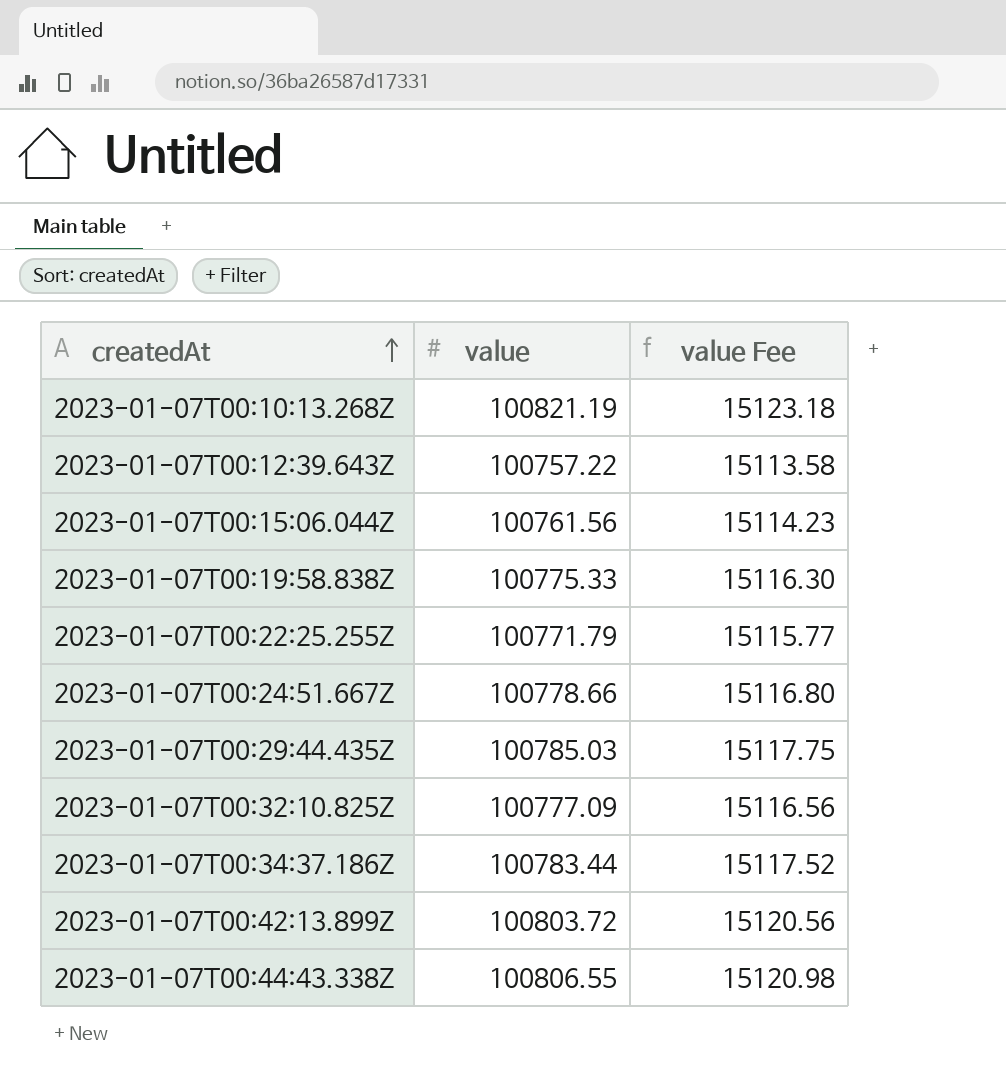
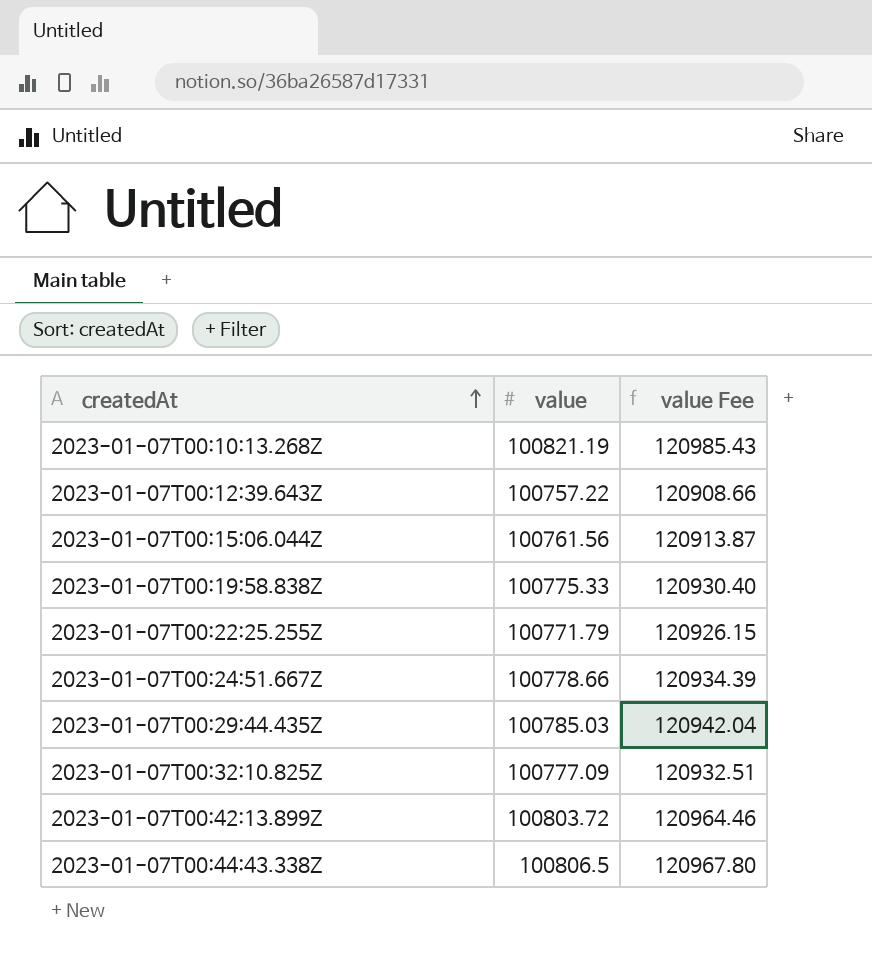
column value Fee | formula: [value] * 0.15 -> [value] * 1.2
row 2023-01-07T00:34:37.186Z: 100783.44 | 15117.52 -> none
2023-01-07T00:44:43.338Z | value: 100806.55 -> 100806.5

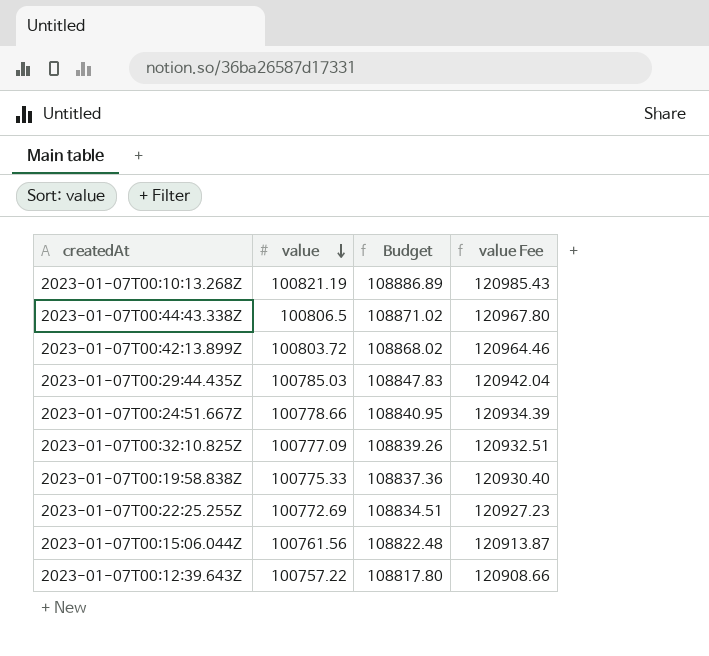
row order: createdAt ascending -> value descending
column Budget | formula: none -> [value] * 1.08
2023-01-07T00:22:25.255Z | value: 100771.79 -> 100772.69
2023-01-07T00:22:25.255Z | value Fee: 120926.15 -> 120927.23

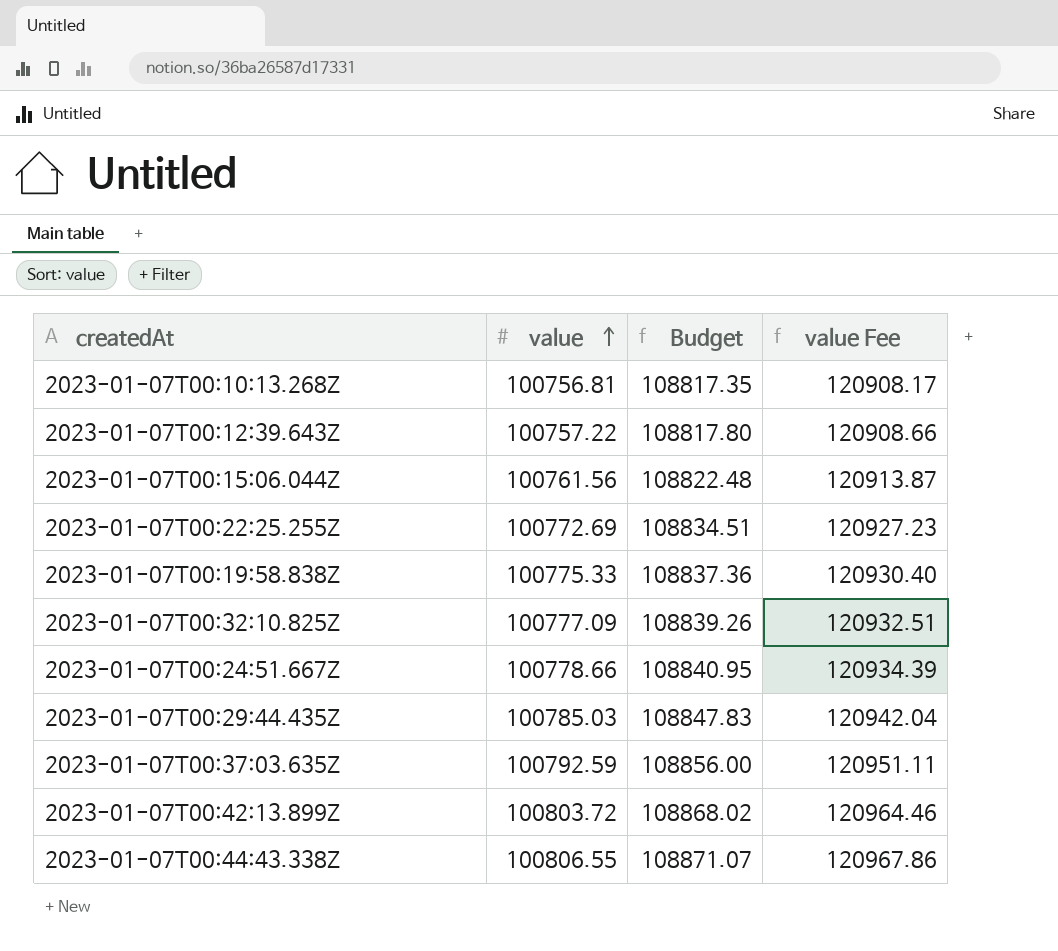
row order: value descending -> value ascending
2023-01-07T00:10:13.268Z | value: 100821.19 -> 100756.81
2023-01-07T00:10:13.268Z | Budget: 108886.89 -> 108817.35
2023-01-07T00:10:13.268Z | value Fee: 120985.43 -> 120908.17
row 2023-01-07T00:37:03.635Z: none -> 100792.59 | 108856.00 | 120951.11
2023-01-07T00:44:43.338Z | value: 100806.5 -> 100806.55
2023-01-07T00:44:43.338Z | Budget: 108871.02 -> 108871.07
2023-01-07T00:44:43.338Z | value Fee: 120967.80 -> 120967.86

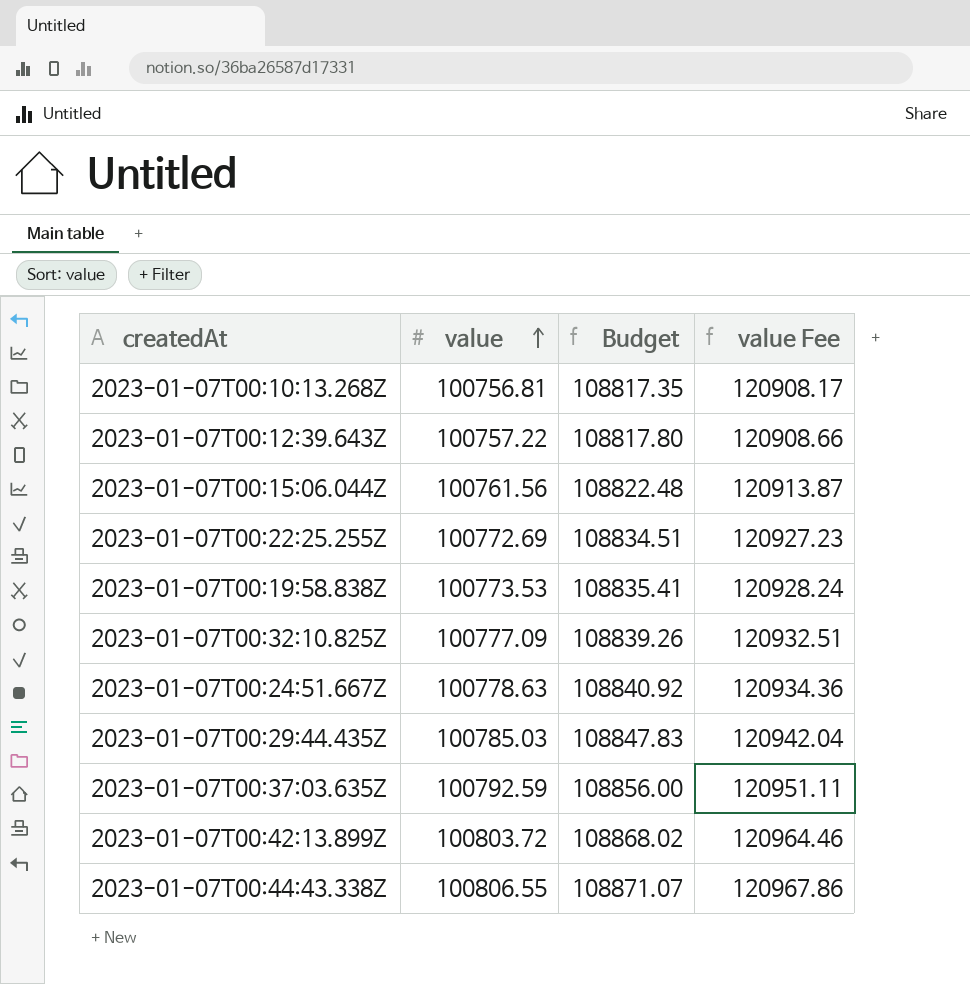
2023-01-07T00:19:58.838Z | value: 100775.33 -> 100773.53
2023-01-07T00:19:58.838Z | Budget: 108837.36 -> 108835.41
2023-01-07T00:19:58.838Z | value Fee: 120930.40 -> 120928.24
2023-01-07T00:24:51.667Z | value: 100778.66 -> 100778.63
2023-01-07T00:24:51.667Z | Budget: 108840.95 -> 108840.92
2023-01-07T00:24:51.667Z | value Fee: 120934.39 -> 120934.36

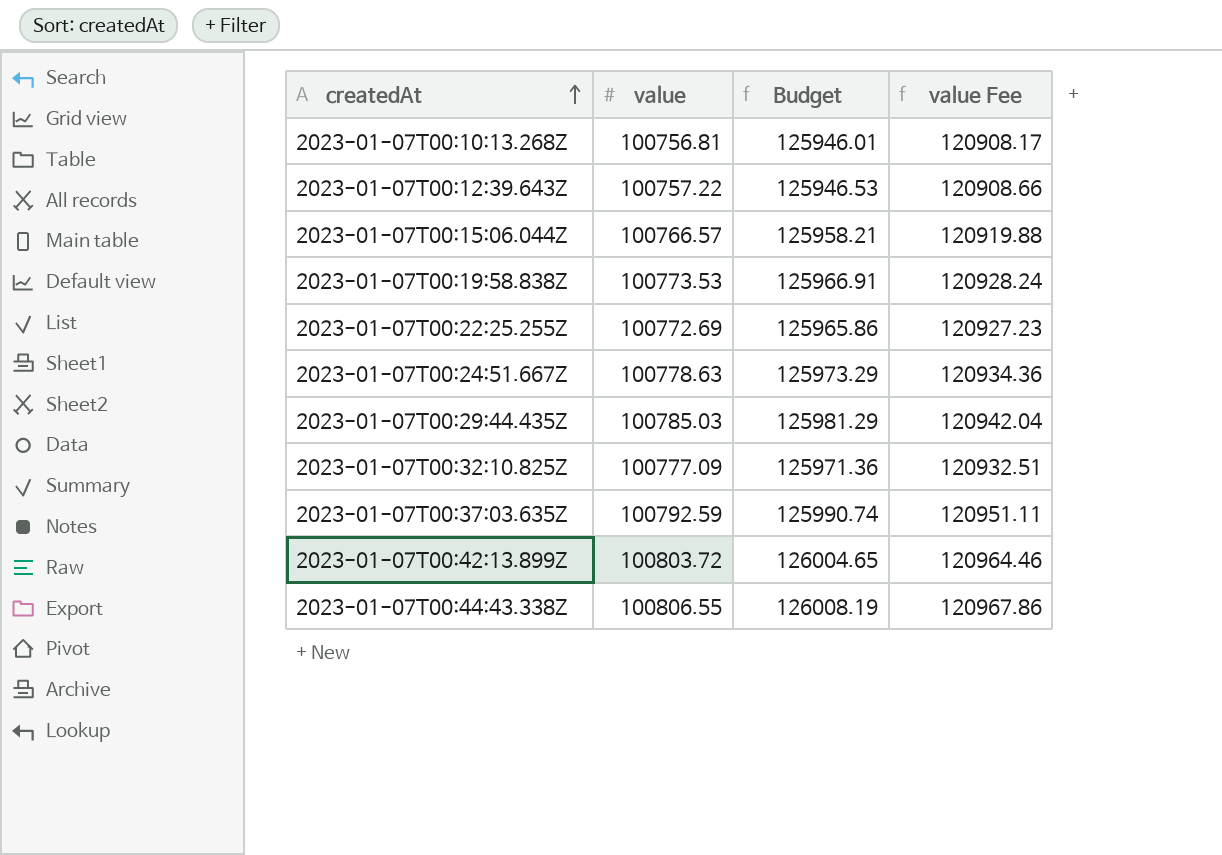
row order: value ascending -> createdAt ascending
column Budget | formula: [value] * 1.08 -> [value] * 1.25
2023-01-07T00:15:06.044Z | value: 100761.56 -> 100766.57
2023-01-07T00:15:06.044Z | value Fee: 120913.87 -> 120919.88

